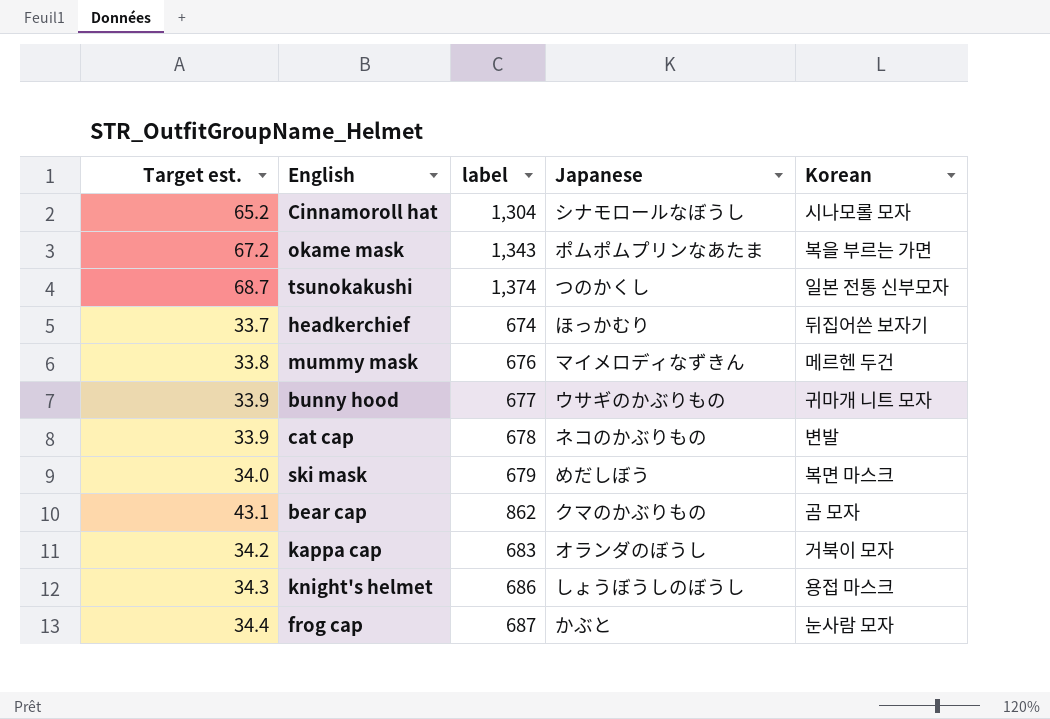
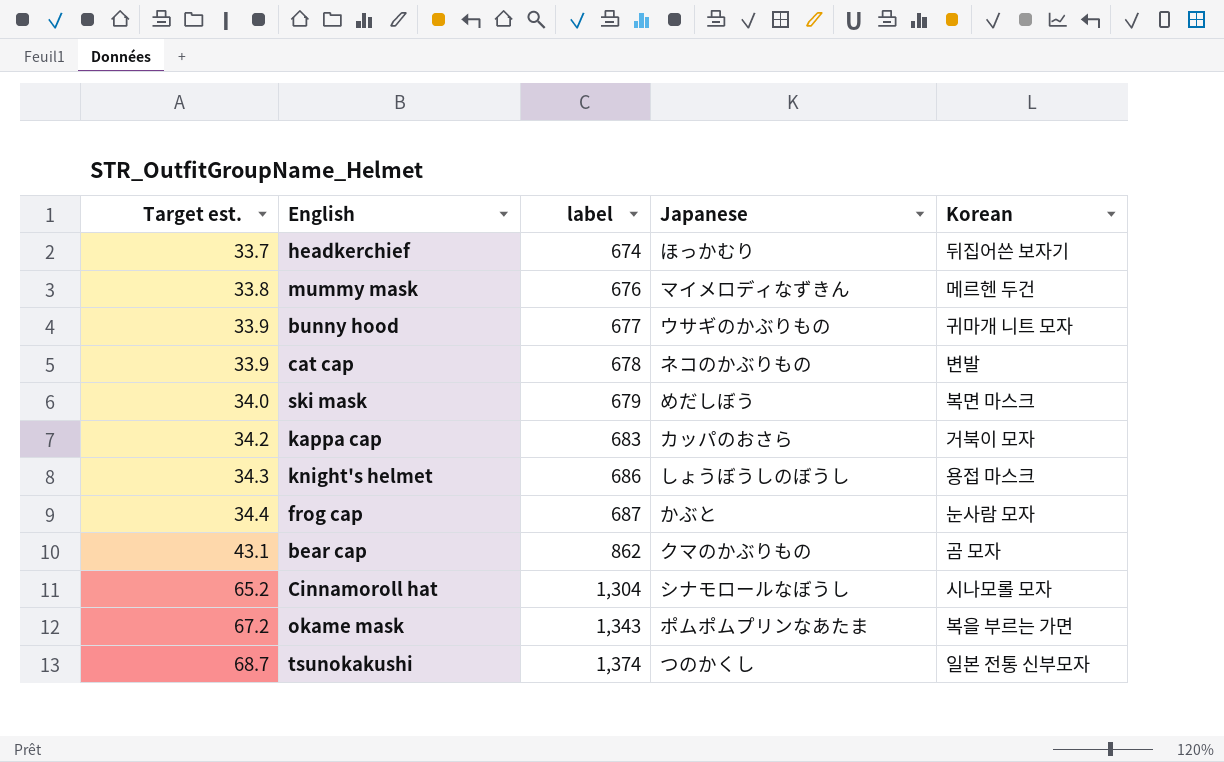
row order: none -> Target est. ascending
kappa cap | Japanese: オランダのぼうし -> カッパのおさら

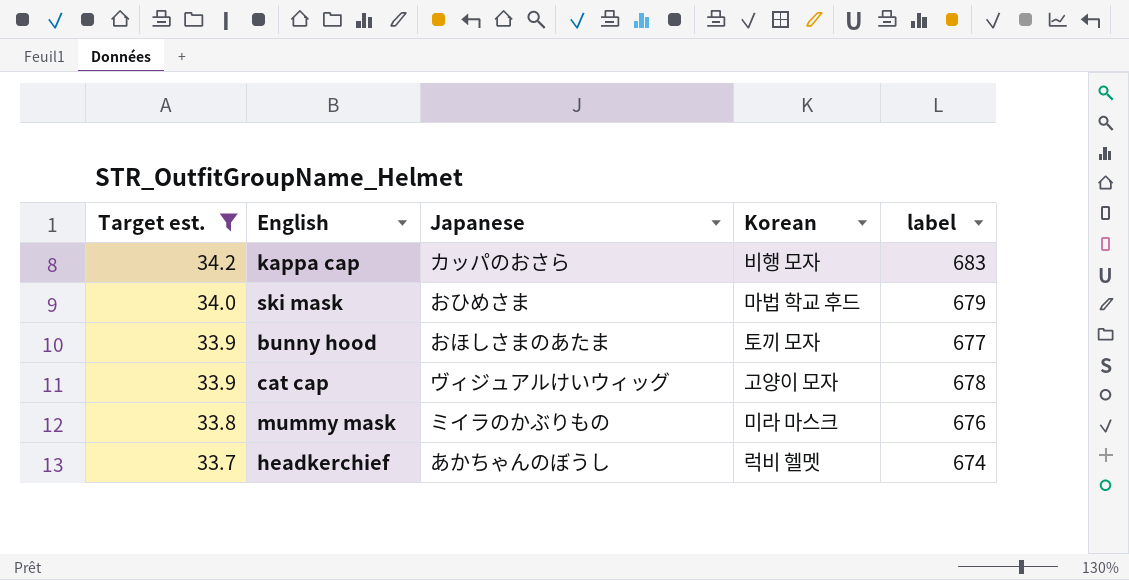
filter: none -> Target est. <= 34.2
row order: Target est. ascending -> Target est. descending
column label | position: 3 -> 5
kappa cap | Korean: 거북이 모자 -> 비행 모자
ski mask | Japanese: めだしぼう -> おひめさま
ski mask | Korean: 복면 마스크 -> 마법 학교 후드
bunny hood | Japanese: ウサギのかぶりもの -> おほしさまのあたま
bunny hood | Korean: 귀마개 니트 모자 -> 토끼 모자
cat cap | Japanese: ネコのかぶりもの -> ヴィジュアルけいウィッグ
cat cap | Korean: 변발 -> 고양이 모자
mummy mask | Japanese: マイメロディなずきん -> ミイラのかぶりもの
mummy mask | Korean: 메르헨 두건 -> 미라 마스크
headkerchief | Japanese: ほっかむり -> あかちゃんのぼうし
headkerchief | Korean: 뒤집어쓴 보자기 -> 럭비 헬멧

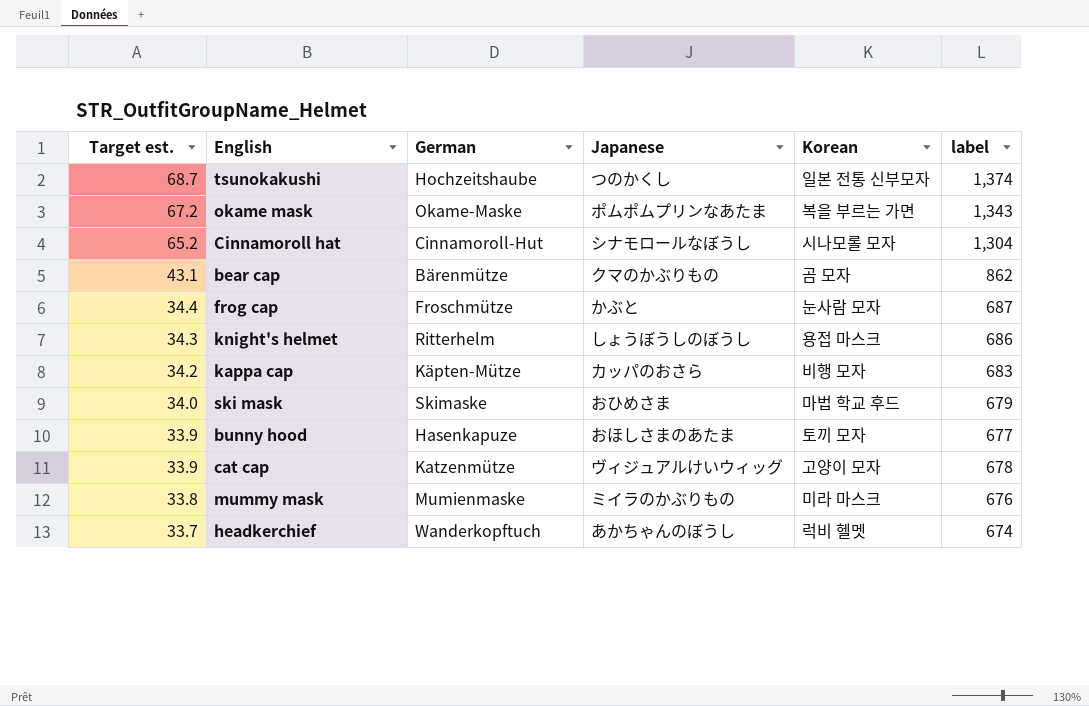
filter: Target est. <= 34.2 -> none
column German | position: none -> 3

